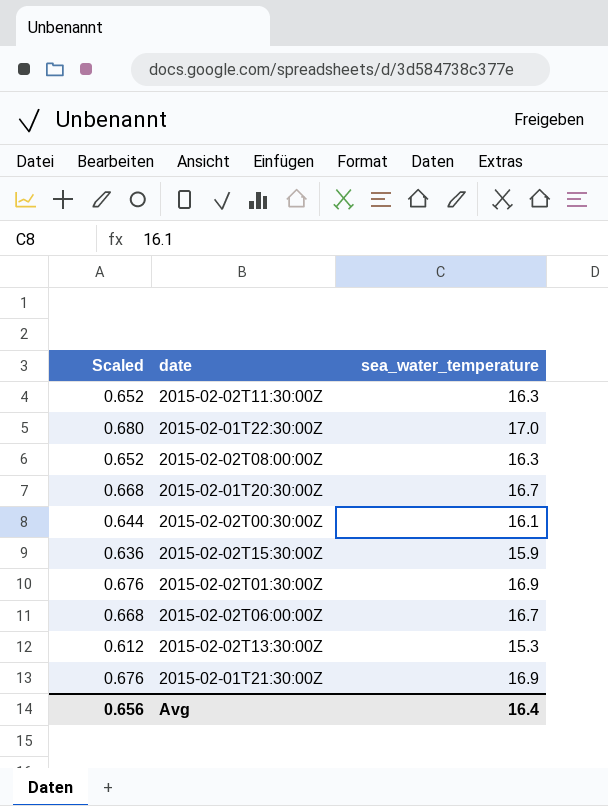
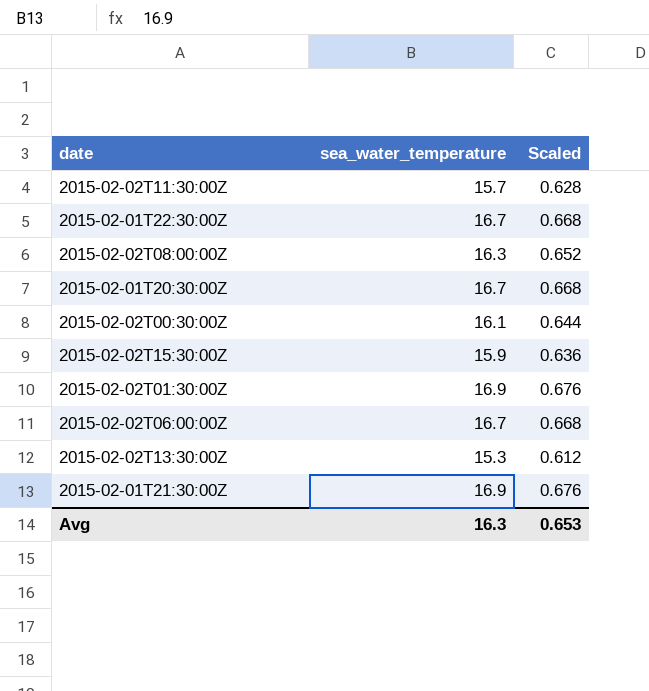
column Scaled | position: 1 -> 3
2015-02-02T11:30:00Z | sea_water_temperature: 16.3 -> 15.7
2015-02-02T11:30:00Z | Scaled: 0.652 -> 0.628
2015-02-01T22:30:00Z | sea_water_temperature: 17.0 -> 16.7
2015-02-01T22:30:00Z | Scaled: 0.680 -> 0.668
Avg | sea_water_temperature: 16.4 -> 16.3
Avg | Scaled: 0.656 -> 0.653

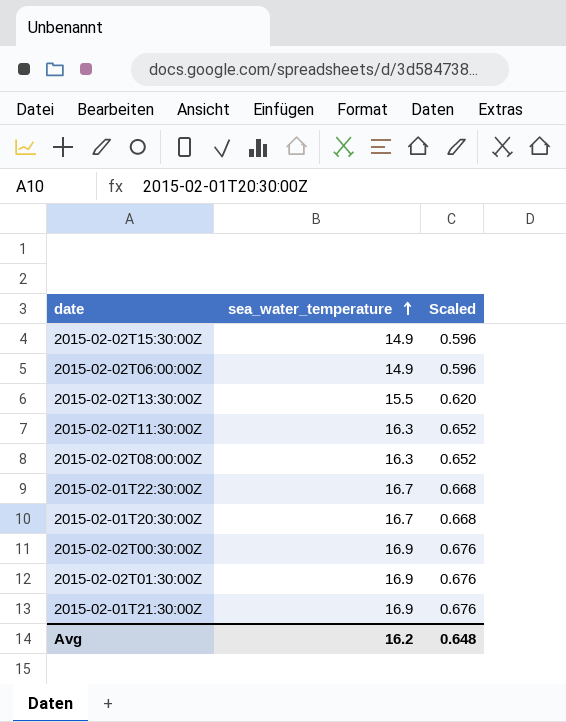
row order: none -> sea_water_temperature ascending
2015-02-02T15:30:00Z | sea_water_temperature: 15.9 -> 14.9
2015-02-02T15:30:00Z | Scaled: 0.636 -> 0.596
2015-02-02T06:00:00Z | sea_water_temperature: 16.7 -> 14.9
2015-02-02T06:00:00Z | Scaled: 0.668 -> 0.596
2015-02-02T13:30:00Z | sea_water_temperature: 15.3 -> 15.5
2015-02-02T13:30:00Z | Scaled: 0.612 -> 0.620
2015-02-02T11:30:00Z | sea_water_temperature: 15.7 -> 16.3
2015-02-02T11:30:00Z | Scaled: 0.628 -> 0.652
2015-02-02T00:30:00Z | sea_water_temperature: 16.1 -> 16.9
2015-02-02T00:30:00Z | Scaled: 0.644 -> 0.676
Avg | sea_water_temperature: 16.3 -> 16.2
Avg | Scaled: 0.653 -> 0.648

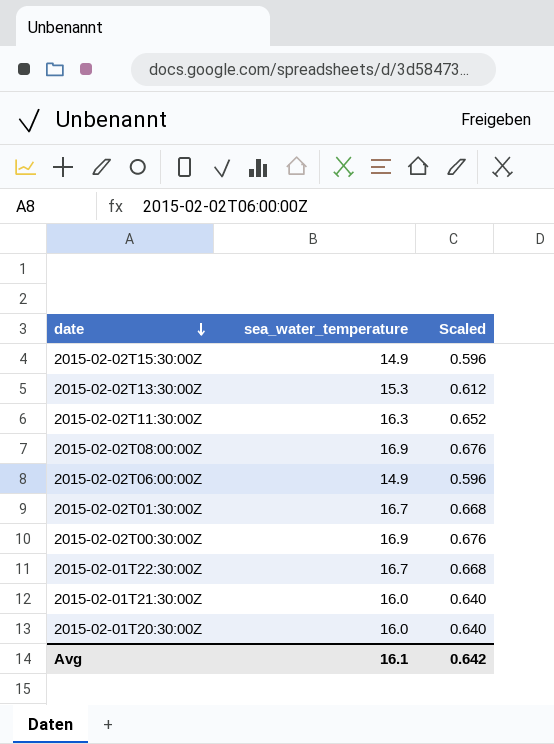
row order: sea_water_temperature ascending -> date descending
2015-02-02T13:30:00Z | sea_water_temperature: 15.5 -> 15.3
2015-02-02T13:30:00Z | Scaled: 0.620 -> 0.612
2015-02-02T08:00:00Z | sea_water_temperature: 16.3 -> 16.9
2015-02-02T08:00:00Z | Scaled: 0.652 -> 0.676
2015-02-02T01:30:00Z | sea_water_temperature: 16.9 -> 16.7
2015-02-02T01:30:00Z | Scaled: 0.676 -> 0.668
2015-02-01T21:30:00Z | sea_water_temperature: 16.9 -> 16.0
2015-02-01T21:30:00Z | Scaled: 0.676 -> 0.640
2015-02-01T20:30:00Z | sea_water_temperature: 16.7 -> 16.0
2015-02-01T20:30:00Z | Scaled: 0.668 -> 0.640
Avg | sea_water_temperature: 16.2 -> 16.1
Avg | Scaled: 0.648 -> 0.642

